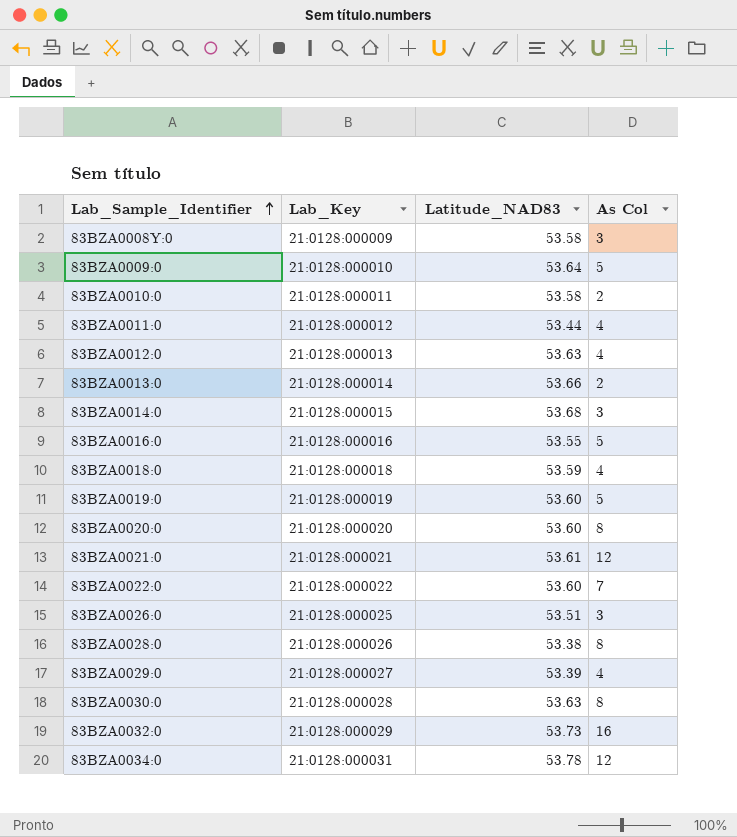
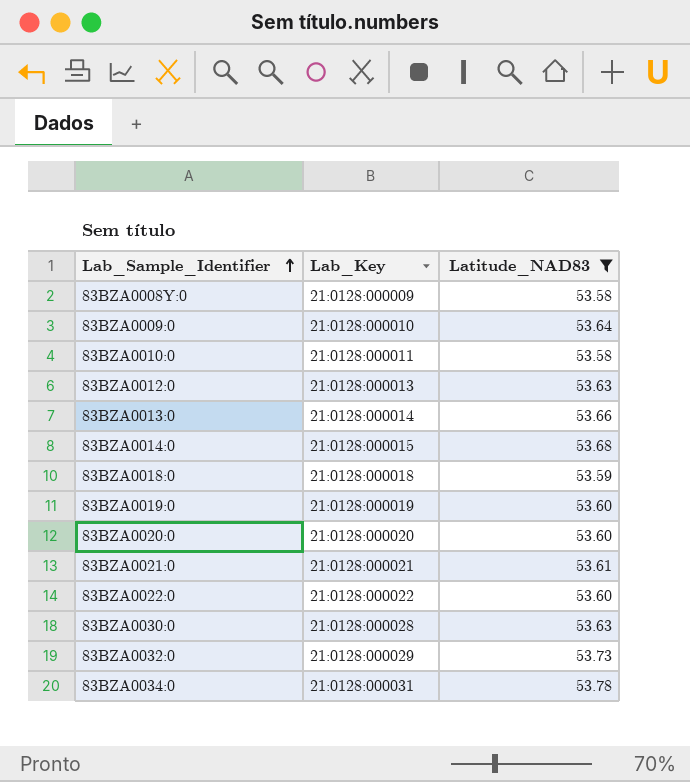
filter: none -> Latitude_NAD83 >= 53.58
column As Col | position: 4 -> none

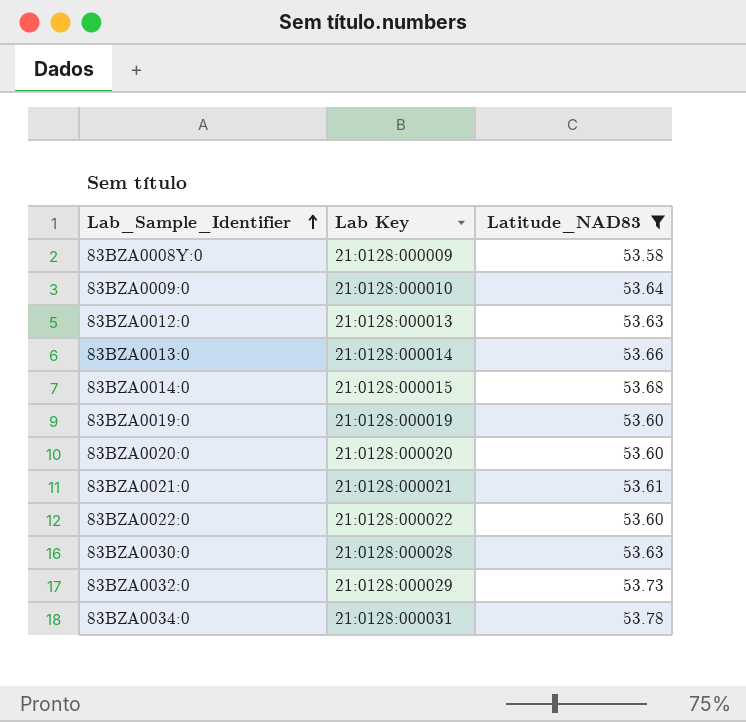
column name: Lab_Key -> Lab Key
row 83BZA0010:0: 21:0128:000011 | 53.58 -> none
row 83BZA0018:0: 21:0128:000018 | 53.59 -> none

